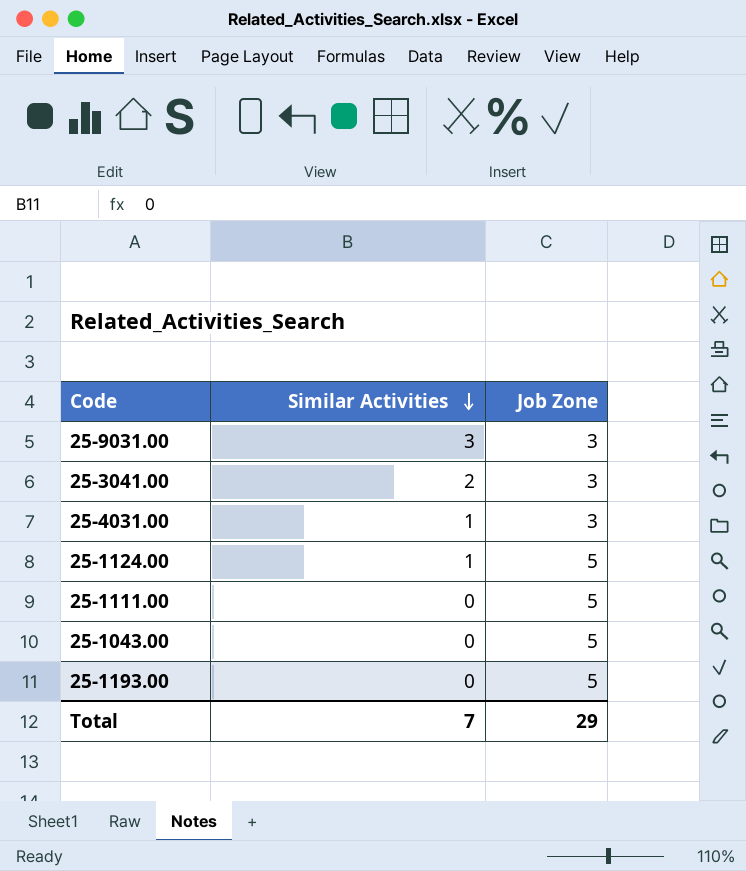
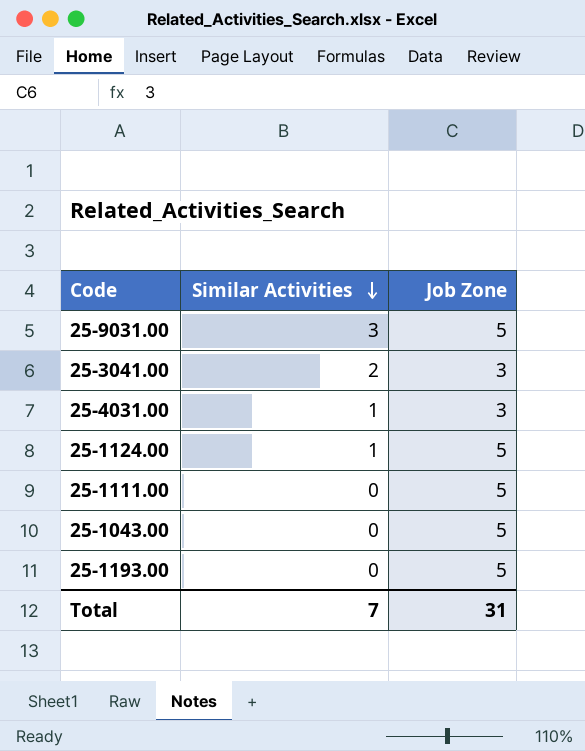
25-9031.00 | Job Zone: 3 -> 5
Total | Job Zone: 29 -> 31

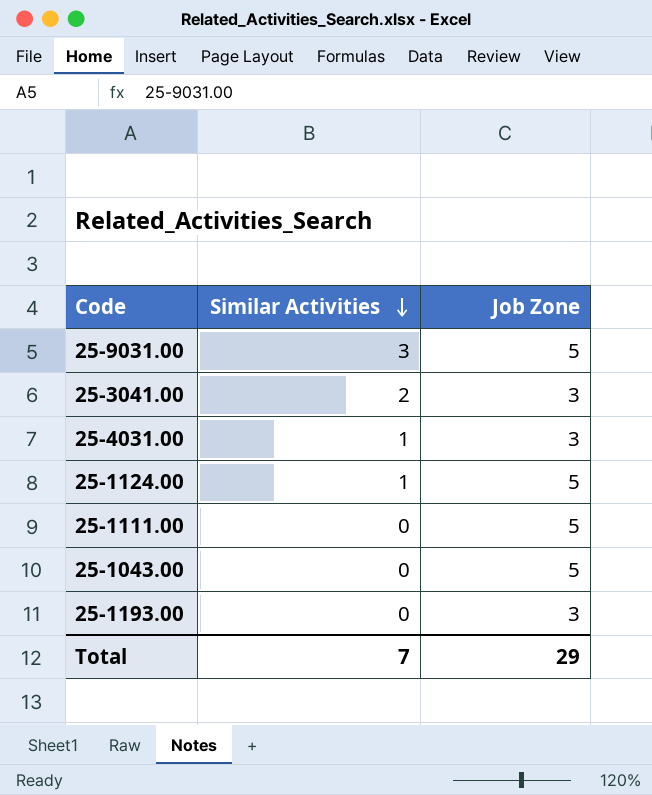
25-1193.00 | Job Zone: 5 -> 3
Total | Job Zone: 31 -> 29

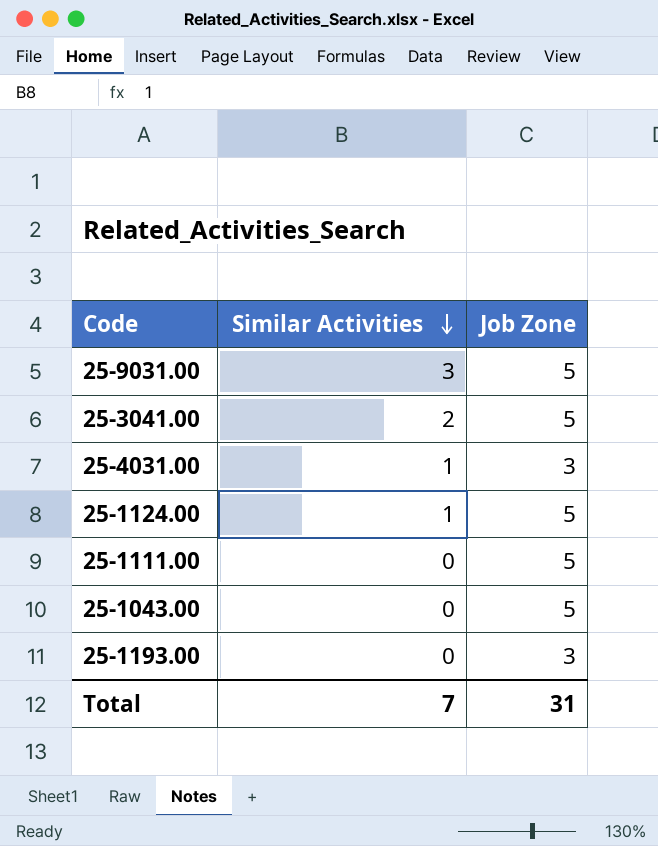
25-3041.00 | Job Zone: 3 -> 5
Total | Job Zone: 29 -> 31

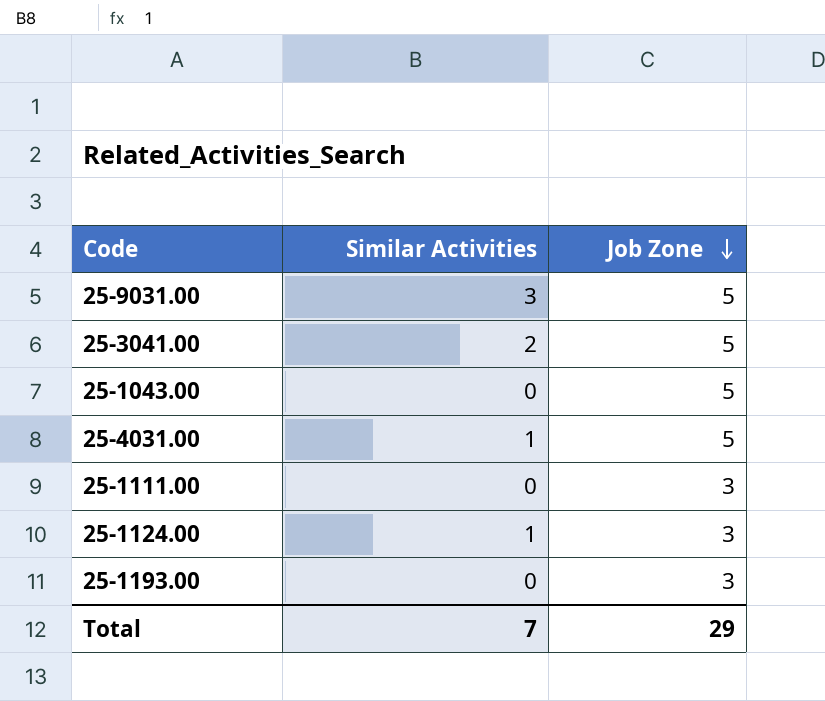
row order: Similar Activities descending -> Job Zone descending
25-4031.00 | Job Zone: 3 -> 5
25-1111.00 | Job Zone: 5 -> 3
25-1124.00 | Job Zone: 5 -> 3
Total | Job Zone: 31 -> 29

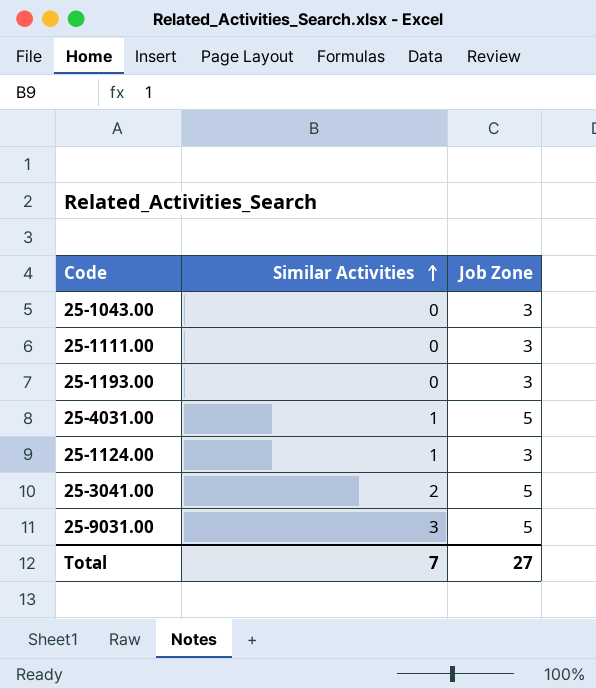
row order: Job Zone descending -> Similar Activities ascending
25-1043.00 | Job Zone: 5 -> 3
Total | Job Zone: 29 -> 27

